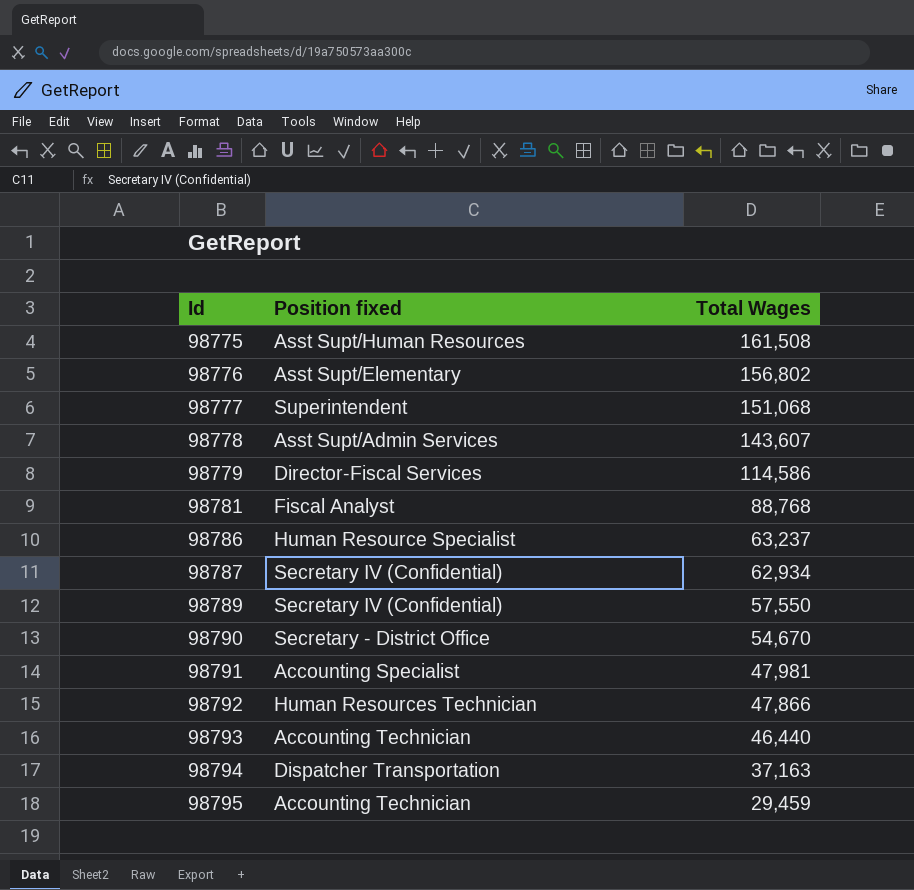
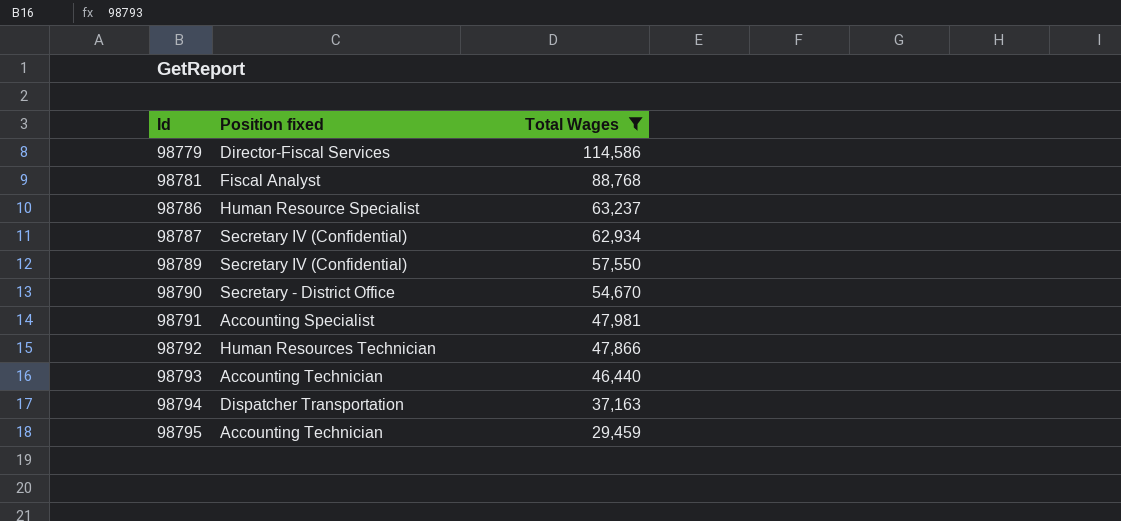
filter: none -> Total Wages <= 114,586

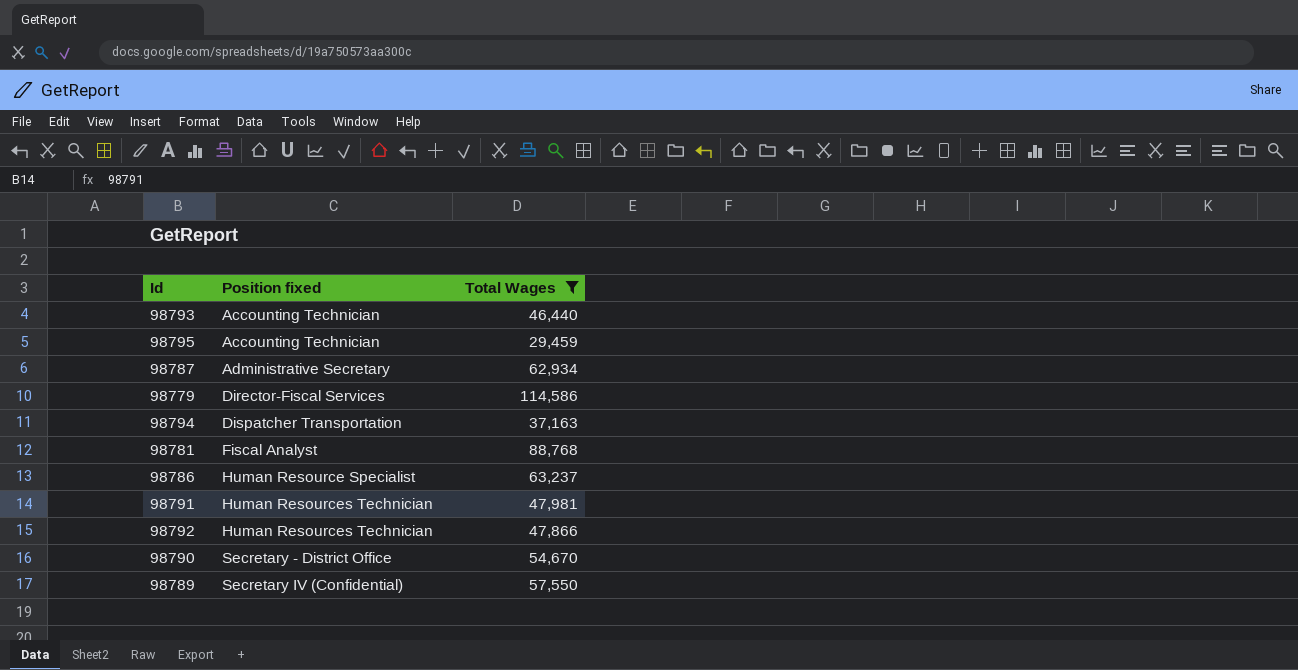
row order: Id ascending -> Position fixed ascending
98787 | Position fixed: Secretary IV (Confidential) -> Administrative Secretary
98791 | Position fixed: Accounting Specialist -> Human Resources Technician

